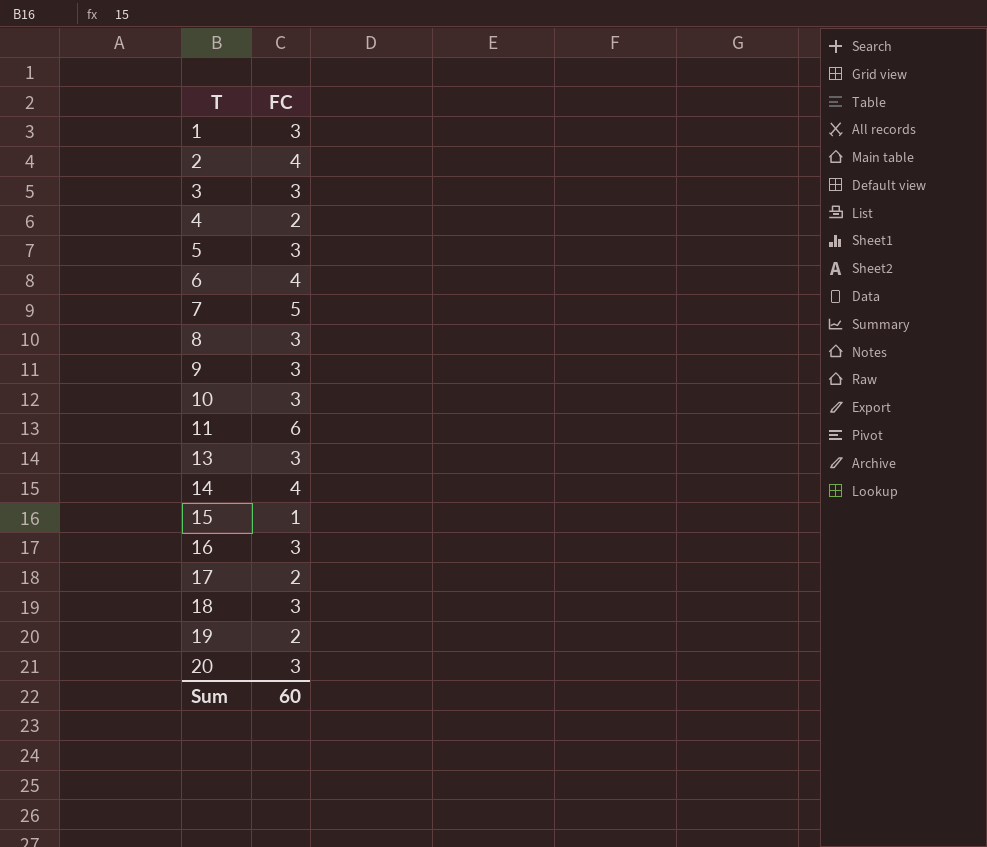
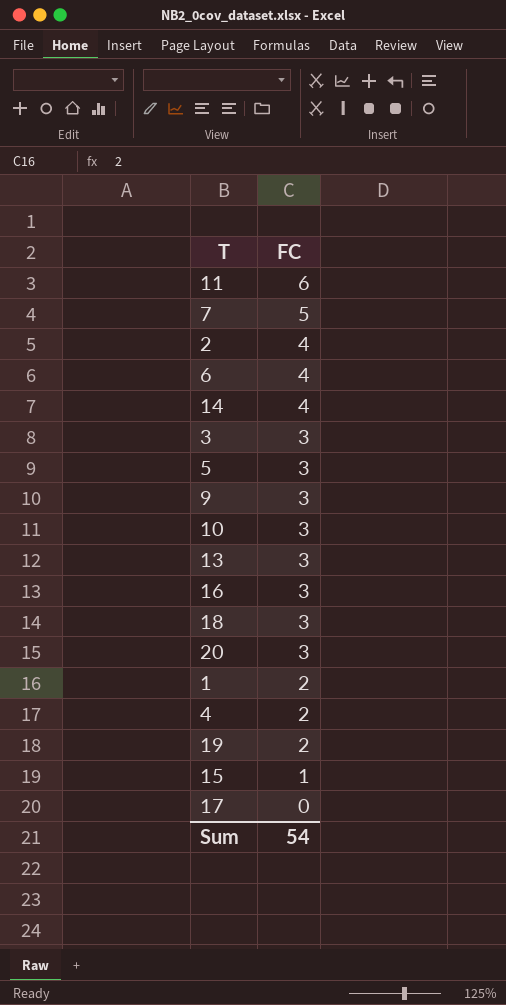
row order: T ascending -> FC descending
row 8: 3 -> none
1 | FC: 3 -> 2
17 | FC: 2 -> 0
Sum | FC: 60 -> 54

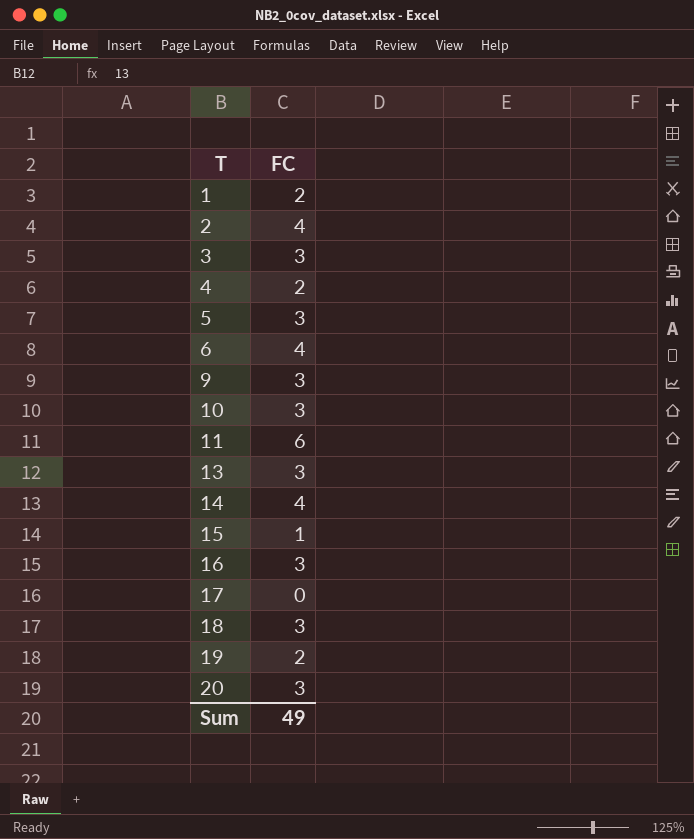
row order: FC descending -> T ascending
row 7: 5 -> none
Sum | FC: 54 -> 49

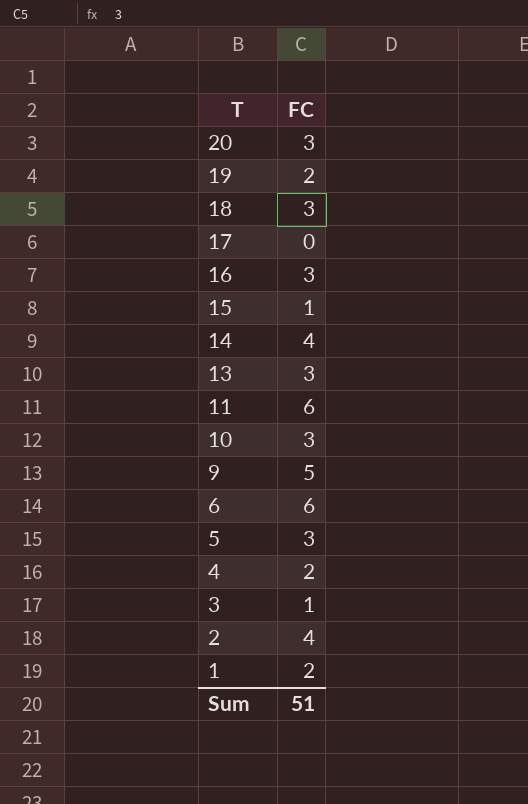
row order: T ascending -> T descending
9 | FC: 3 -> 5
6 | FC: 4 -> 6
3 | FC: 3 -> 1
Sum | FC: 49 -> 51

